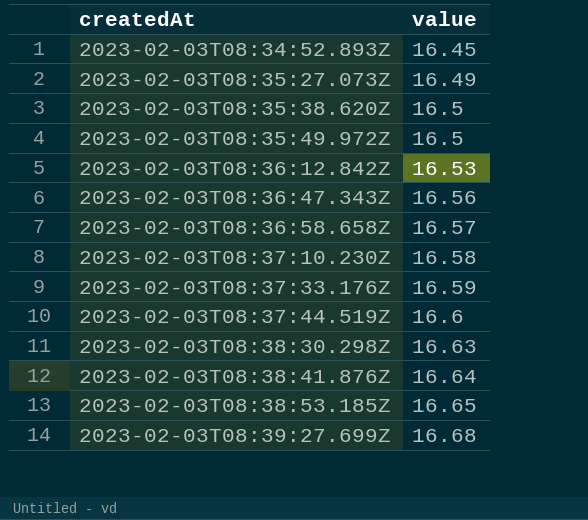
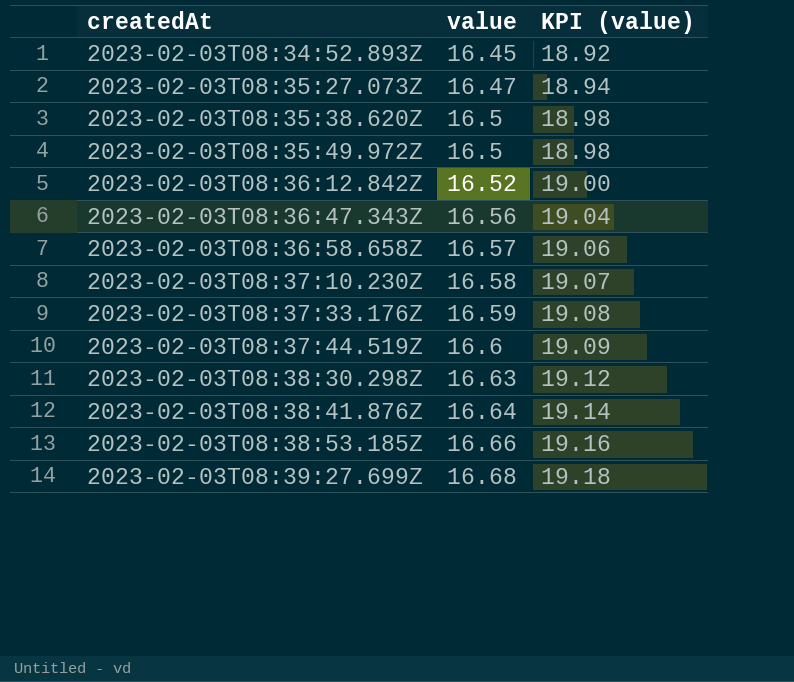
column KPI (value) | formula: none -> [value] * 1.15
2023-02-03T08:35:27.073Z | value: 16.49 -> 16.47
2023-02-03T08:36:12.842Z | value: 16.53 -> 16.52
2023-02-03T08:38:53.185Z | value: 16.65 -> 16.66

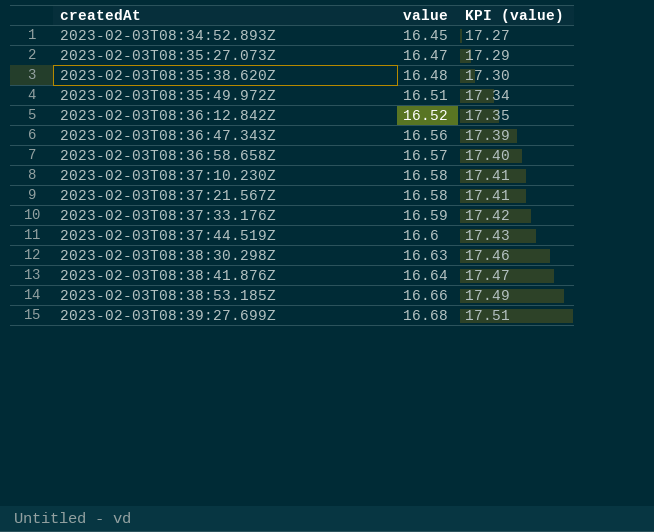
column KPI (value) | formula: [value] * 1.15 -> [value] * 1.05
2023-02-03T08:35:38.620Z | value: 16.5 -> 16.48
2023-02-03T08:35:49.972Z | value: 16.5 -> 16.51
row 2023-02-03T08:37:21.567Z: none -> 16.58 | 17.41

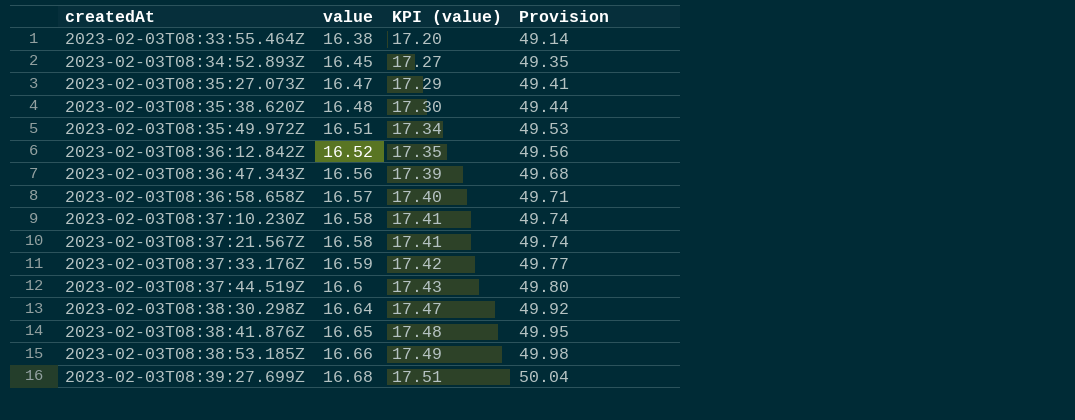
column Provision | formula: none -> [value] * 3
row 2023-02-03T08:33:55.464Z: none -> 16.38 | 17.20 | 49.14
2023-02-03T08:38:30.298Z | value: 16.63 -> 16.64
2023-02-03T08:38:30.298Z | KPI (value): 17.46 -> 17.47
2023-02-03T08:38:41.876Z | value: 16.64 -> 16.65
2023-02-03T08:38:41.876Z | KPI (value): 17.47 -> 17.48

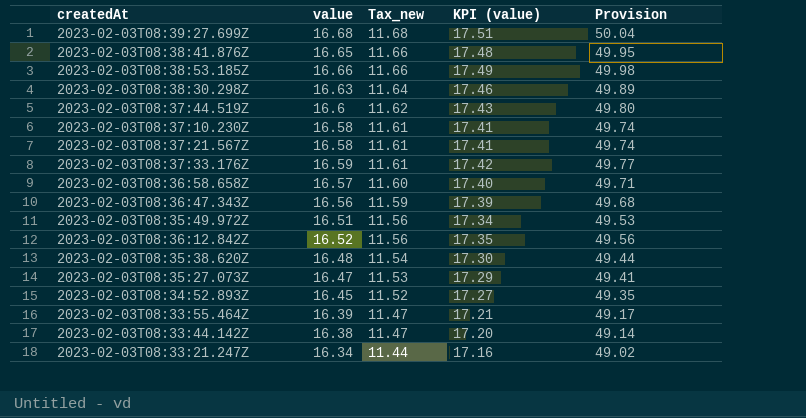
row order: createdAt ascending -> Tax_new descending
column Tax_new | formula: none -> [value] * 0.7
2023-02-03T08:38:30.298Z | value: 16.64 -> 16.63
2023-02-03T08:38:30.298Z | KPI (value): 17.47 -> 17.46
2023-02-03T08:38:30.298Z | Provision: 49.92 -> 49.89
2023-02-03T08:33:55.464Z | value: 16.38 -> 16.39
2023-02-03T08:33:55.464Z | KPI (value): 17.20 -> 17.21
2023-02-03T08:33:55.464Z | Provision: 49.14 -> 49.17
row 2023-02-03T08:33:44.142Z: none -> 16.38 | 11.47 | 17.20 | 49.14
row 2023-02-03T08:33:21.247Z: none -> 16.34 | 11.44 | 17.16 | 49.02

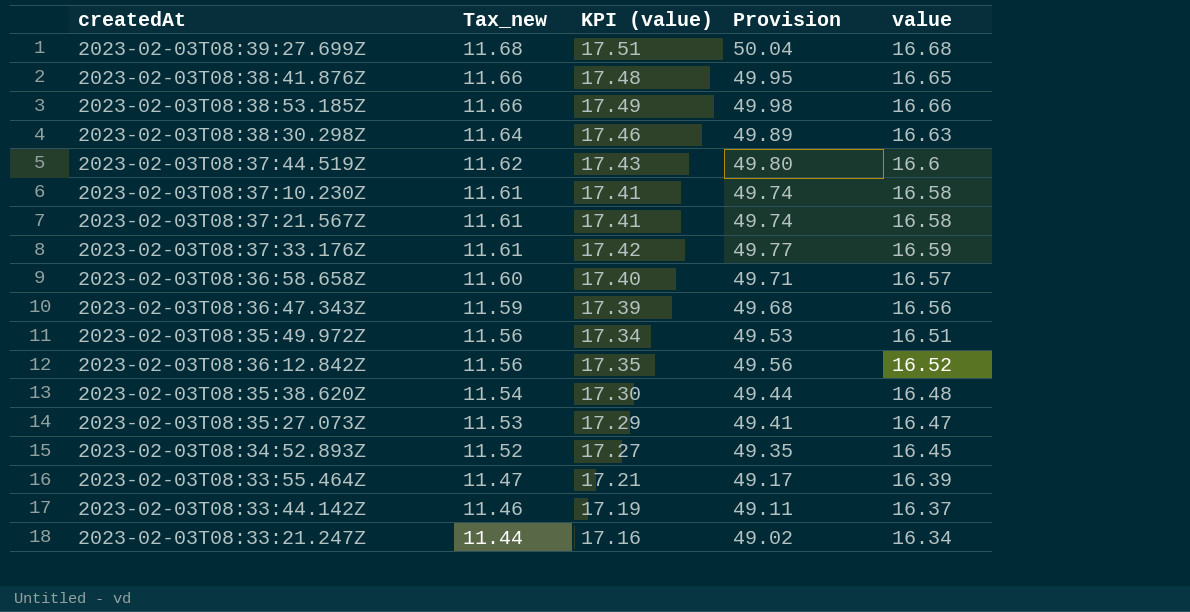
column value | position: 2 -> 5
2023-02-03T08:33:44.142Z | Tax_new: 11.47 -> 11.46
2023-02-03T08:33:44.142Z | KPI (value): 17.20 -> 17.19
2023-02-03T08:33:44.142Z | Provision: 49.14 -> 49.11
2023-02-03T08:33:44.142Z | value: 16.38 -> 16.37

